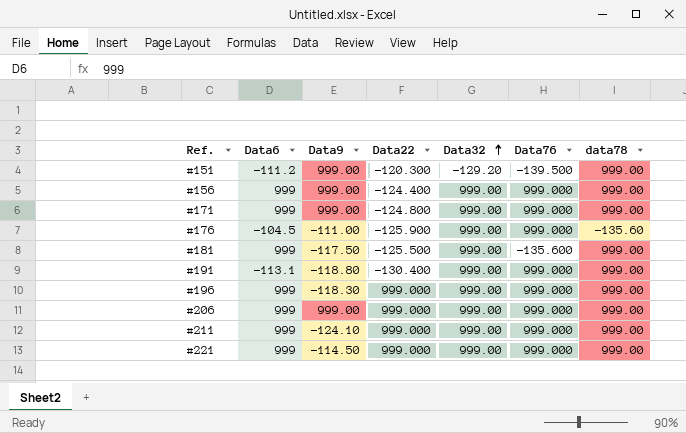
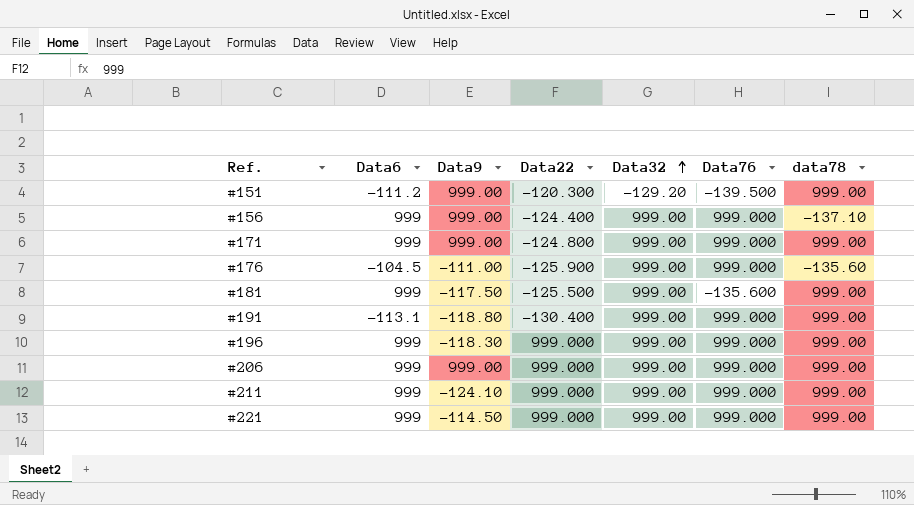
#156 | data78: 999.00 -> -137.10

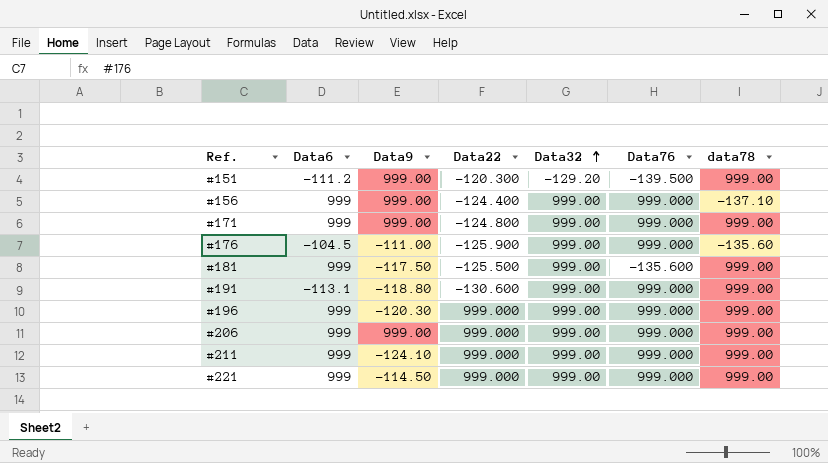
#191 | Data22: -130.400 -> -130.600
#196 | Data9: -118.30 -> -120.30

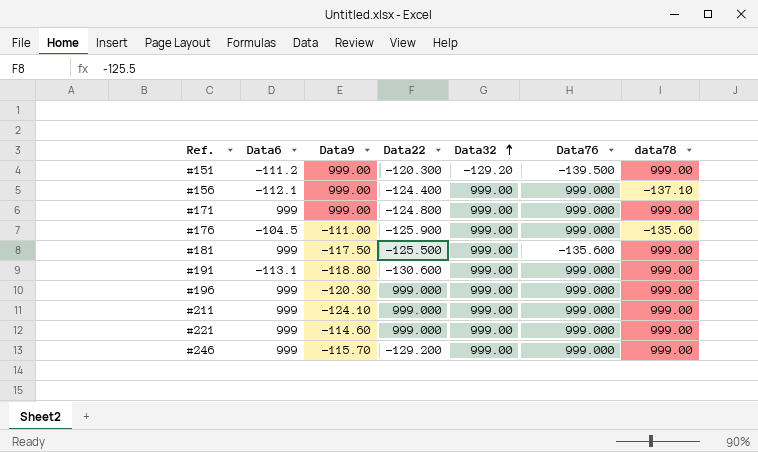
row #206: 999 | 999.00 | 999.000 | 999.00 | 999.000 | 999.00 -> none
#156 | Data6: 999 -> -112.1
#221 | Data9: -114.50 -> -114.60
row #246: none -> 999 | -115.70 | -129.200 | 999.00 | 999.000 | 999.00

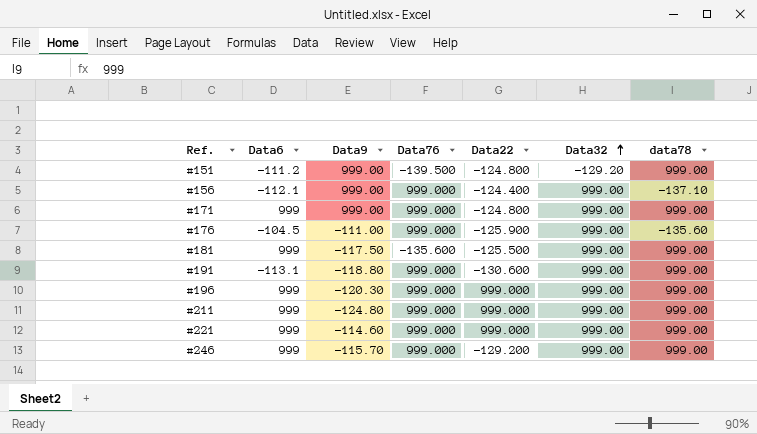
column Data76 | position: 6 -> 4
#151 | Data22: -120.300 -> -124.800
#211 | Data9: -124.10 -> -124.80

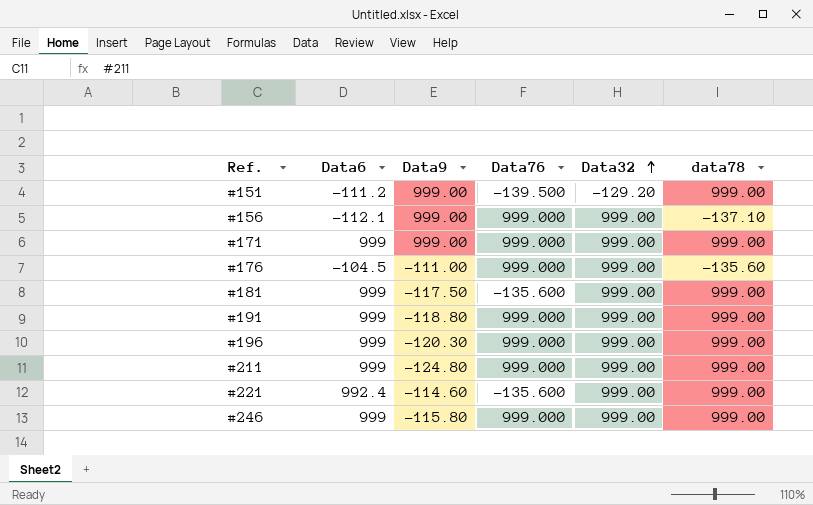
column Data22 | position: 5 -> none
#191 | Data6: -113.1 -> 999
#221 | Data6: 999 -> 992.4
#221 | Data76: 999.000 -> -135.600
#246 | Data9: -115.70 -> -115.80

